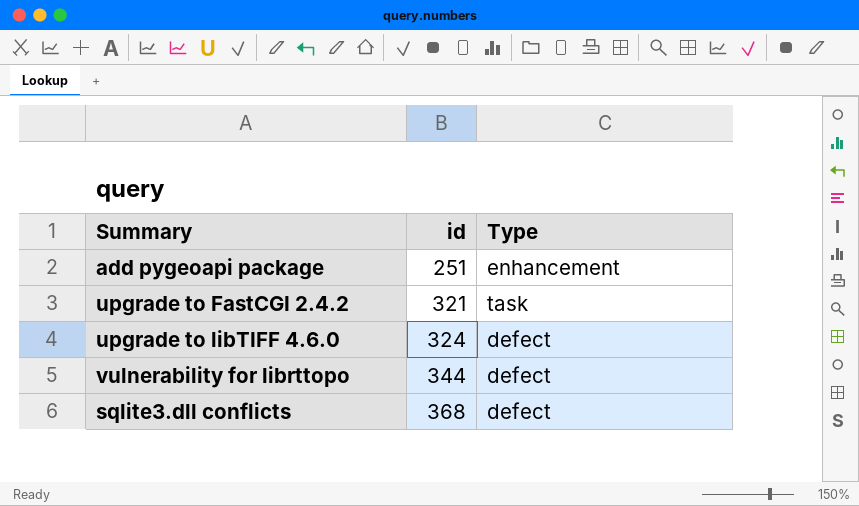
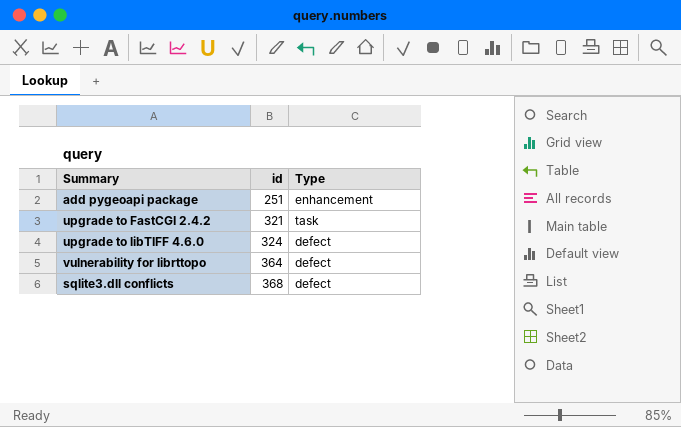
vulnerability for librttopo | id: 344 -> 364

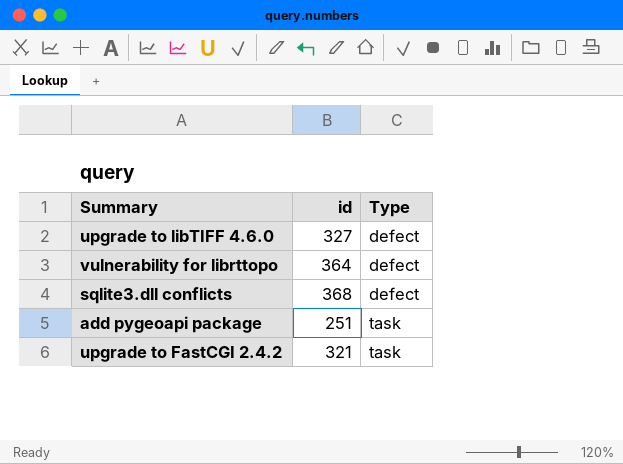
row order: id ascending -> Type ascending
upgrade to libTIFF 4.6.0 | id: 324 -> 327
add pygeoapi package | Type: enhancement -> task

